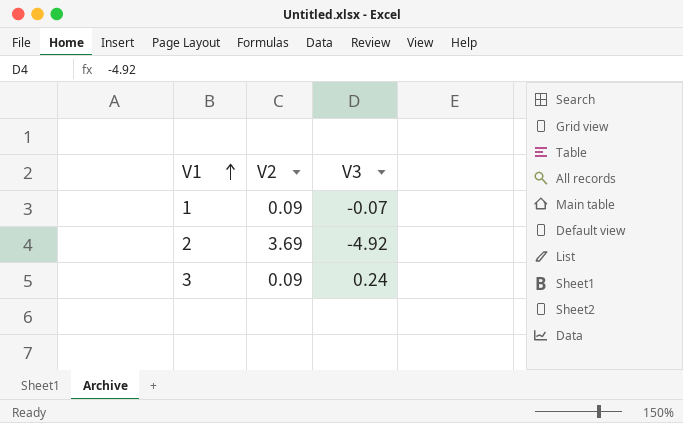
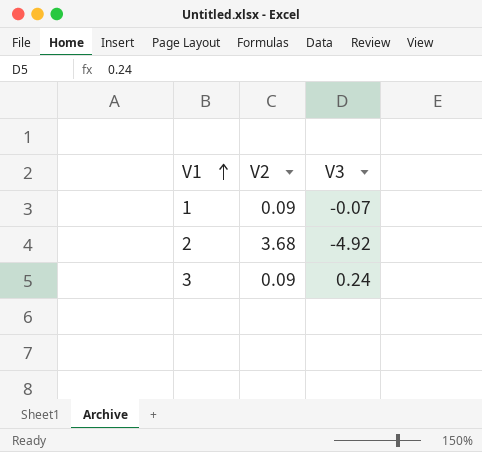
2 | V2: 3.69 -> 3.68

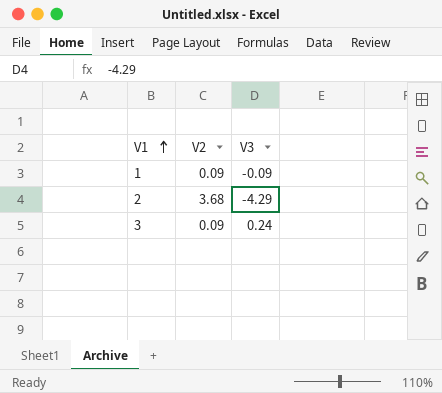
1 | V3: -0.07 -> -0.09
2 | V3: -4.92 -> -4.29

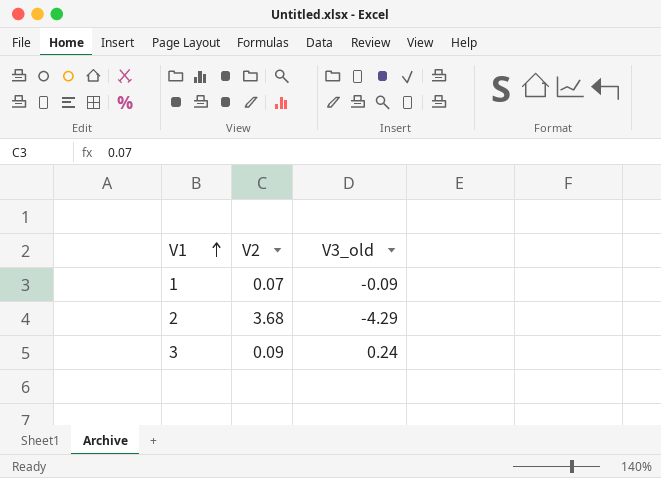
column name: V3 -> V3_old
1 | V2: 0.09 -> 0.07

